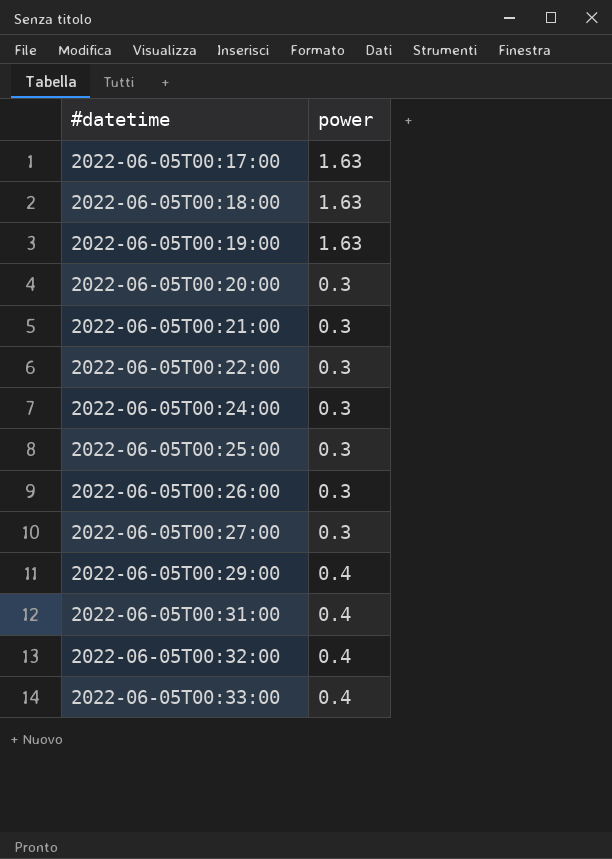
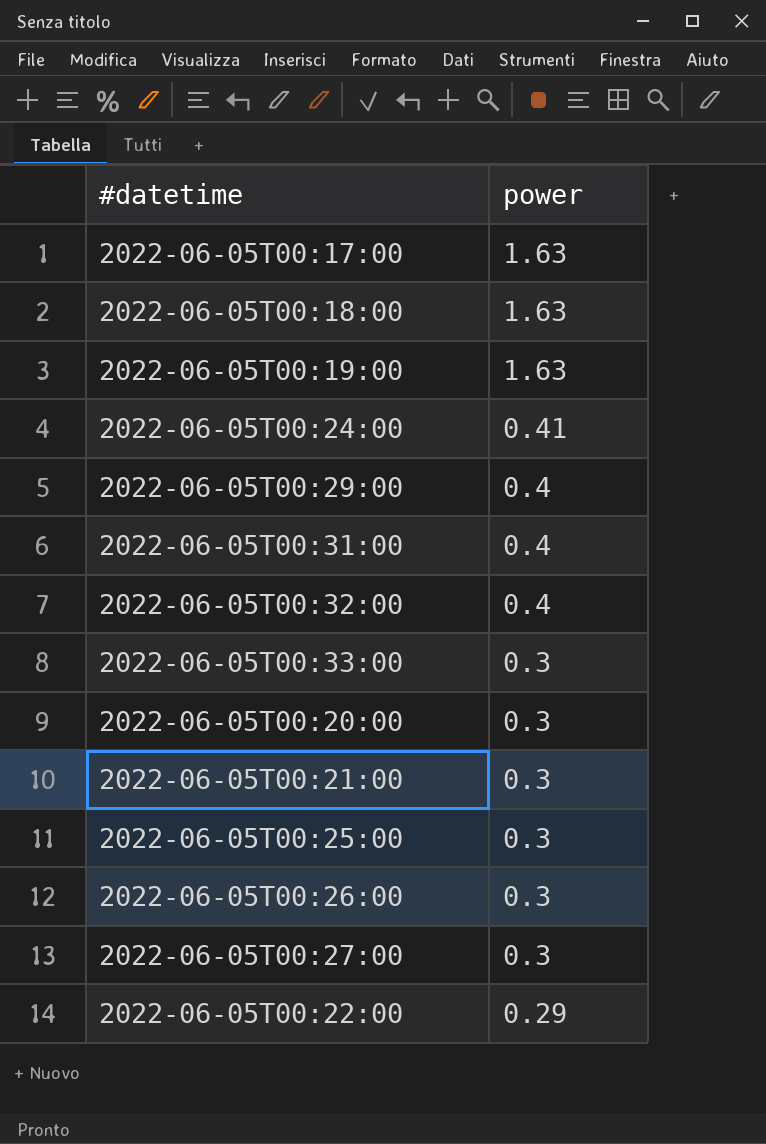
row order: #datetime ascending -> power descending
2022-06-05T00:24:00 | power: 0.3 -> 0.41
2022-06-05T00:33:00 | power: 0.4 -> 0.3
2022-06-05T00:22:00 | power: 0.3 -> 0.29

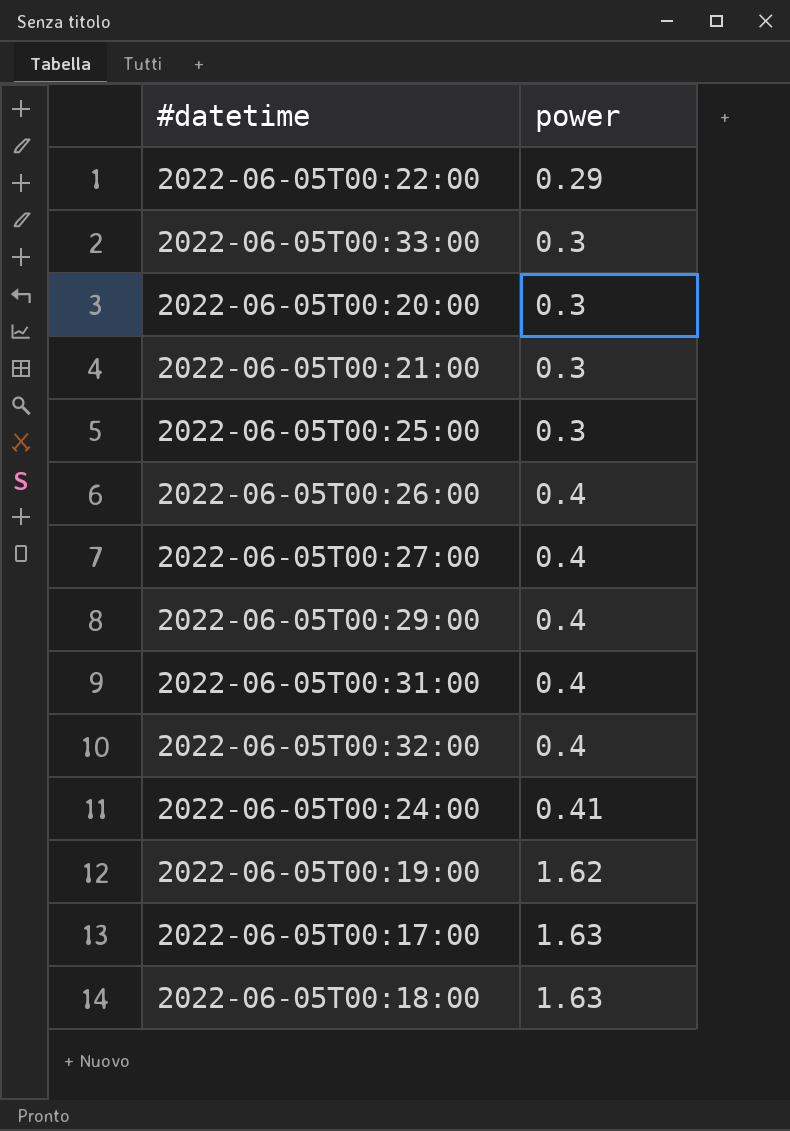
row order: power descending -> power ascending
2022-06-05T00:26:00 | power: 0.3 -> 0.4
2022-06-05T00:27:00 | power: 0.3 -> 0.4
2022-06-05T00:19:00 | power: 1.63 -> 1.62

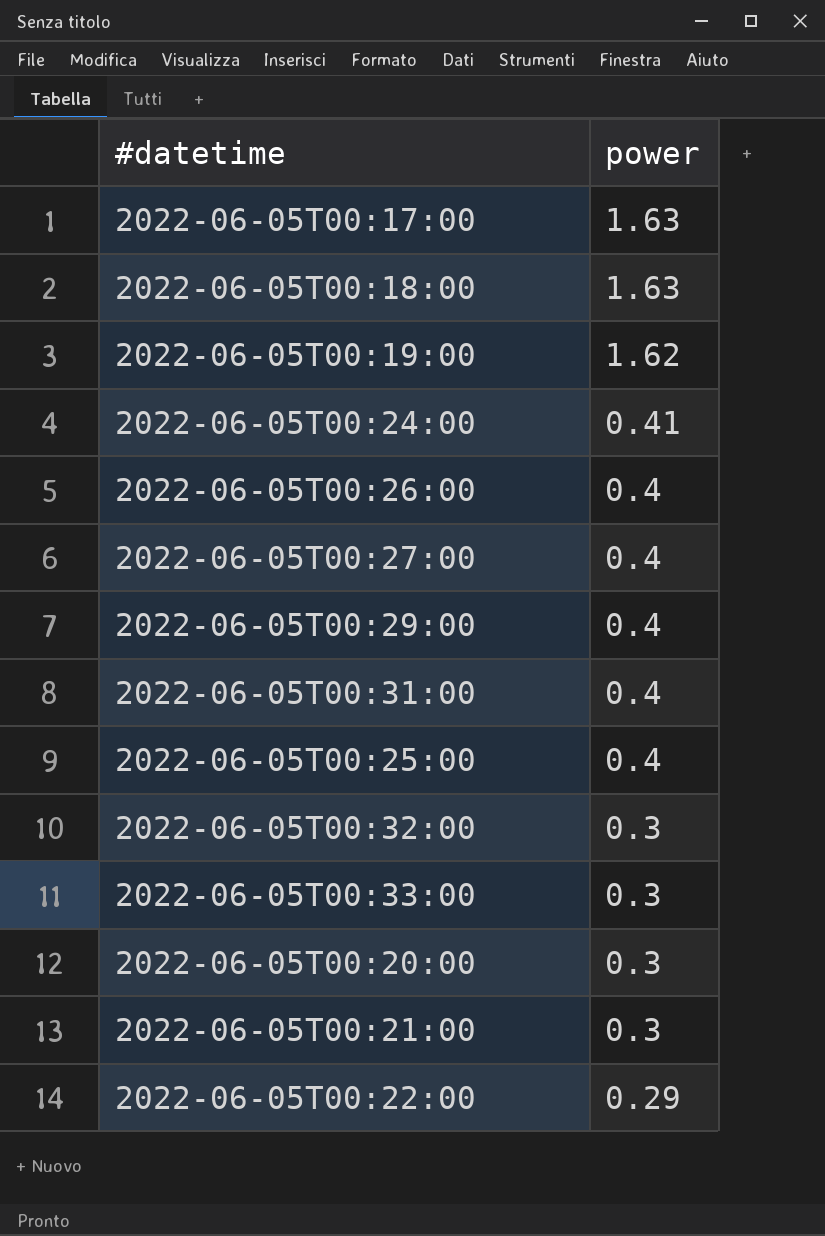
row order: power ascending -> power descending
2022-06-05T00:25:00 | power: 0.3 -> 0.4
2022-06-05T00:32:00 | power: 0.4 -> 0.3

